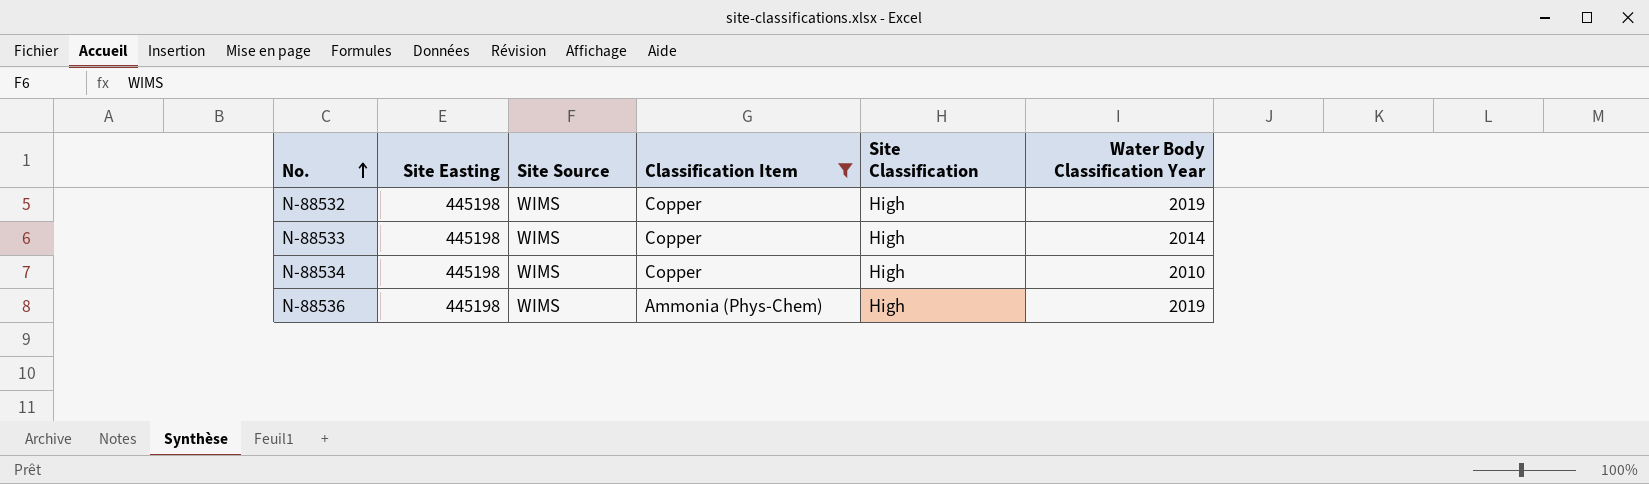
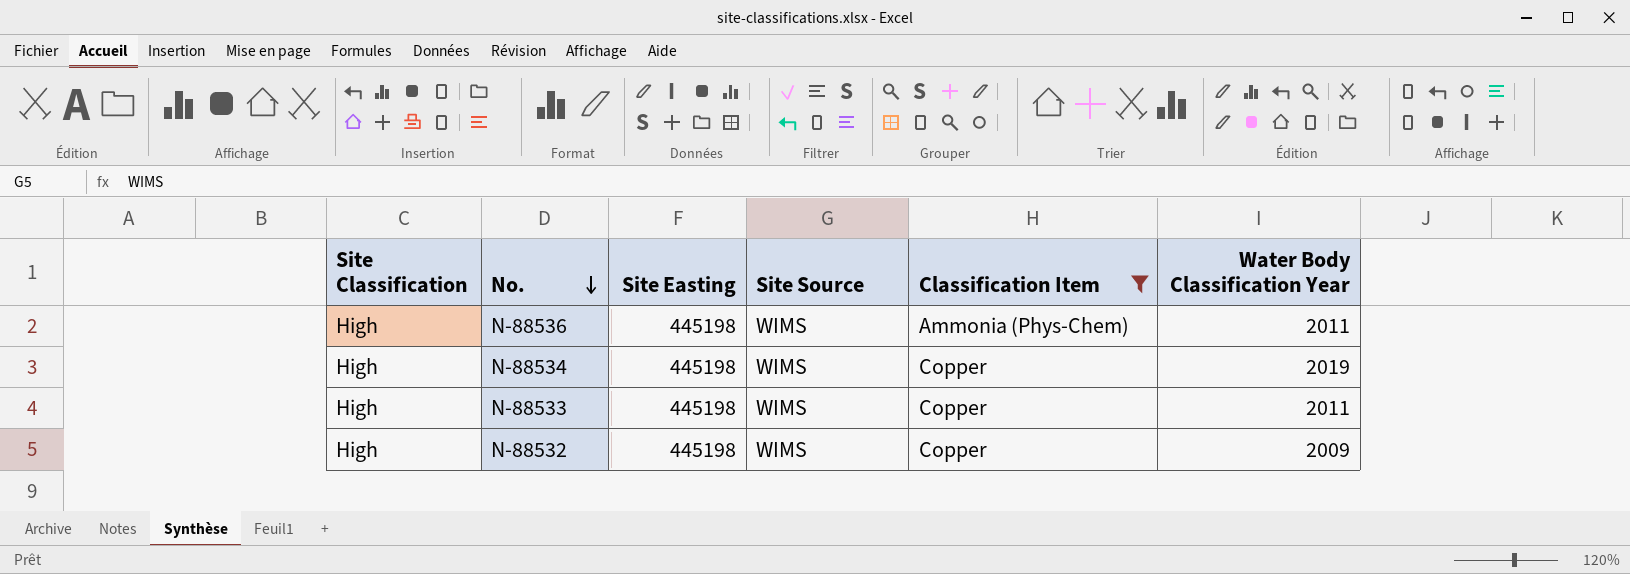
row order: No. ascending -> No. descending
column Site Classification | position: 5 -> 1
N-88536 | Water Body Classification Year: 2019 -> 2011
N-88534 | Water Body Classification Year: 2010 -> 2019
N-88533 | Water Body Classification Year: 2014 -> 2011
N-88532 | Water Body Classification Year: 2019 -> 2009

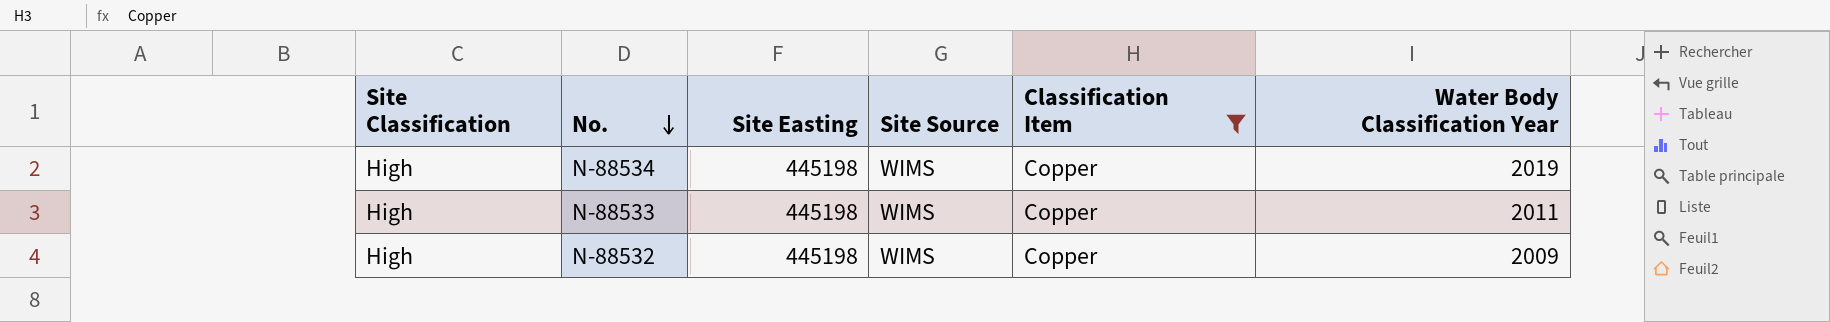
row N-88536: High | 445198 | WIMS | Ammonia (Phys-Chem) | 2011 -> none

